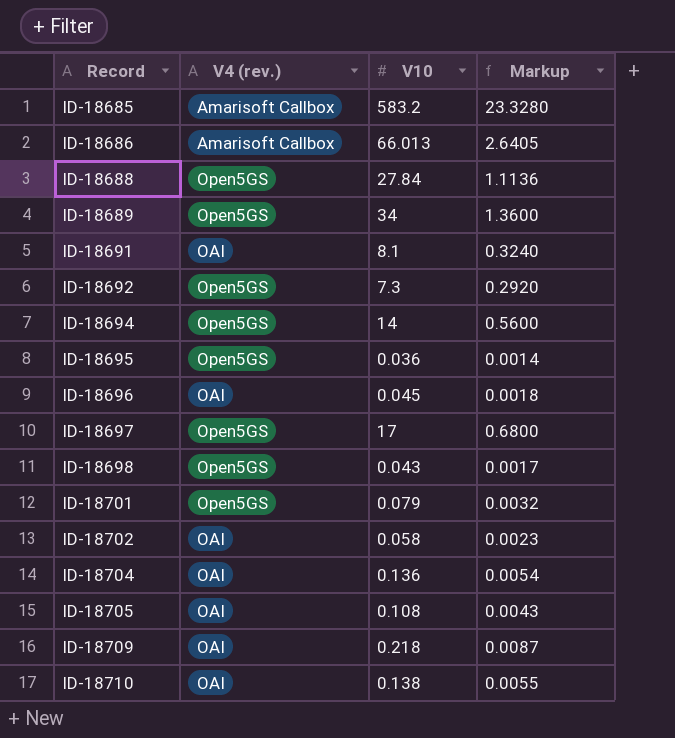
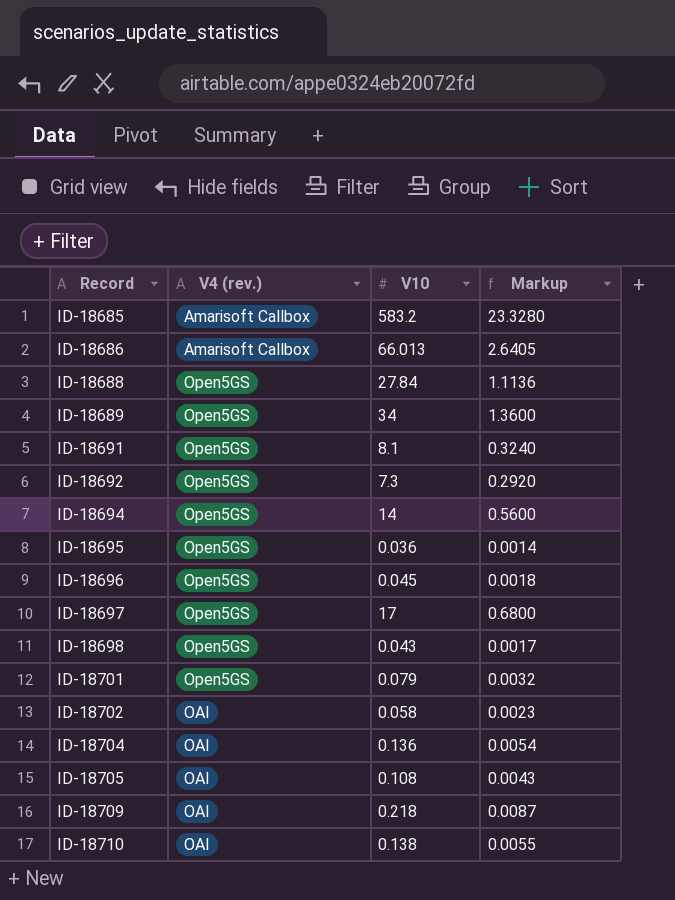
ID-18691 | V4 (rev.): OAI -> Open5GS
ID-18696 | V4 (rev.): OAI -> Open5GS

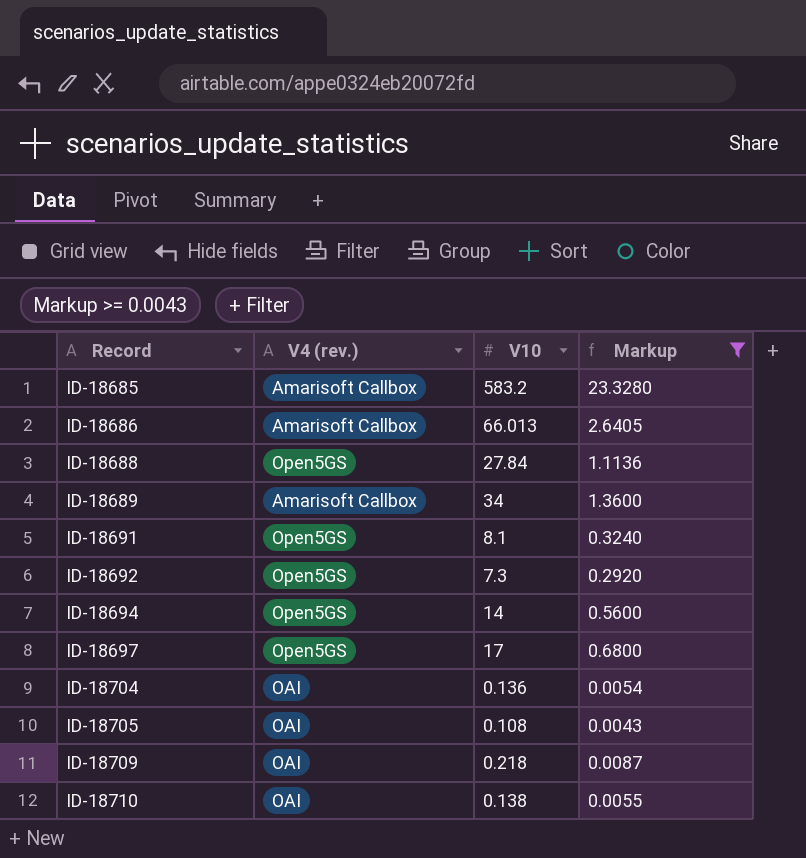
filter: none -> Markup >= 0.0043
ID-18689 | V4 (rev.): Open5GS -> Amarisoft Callbox

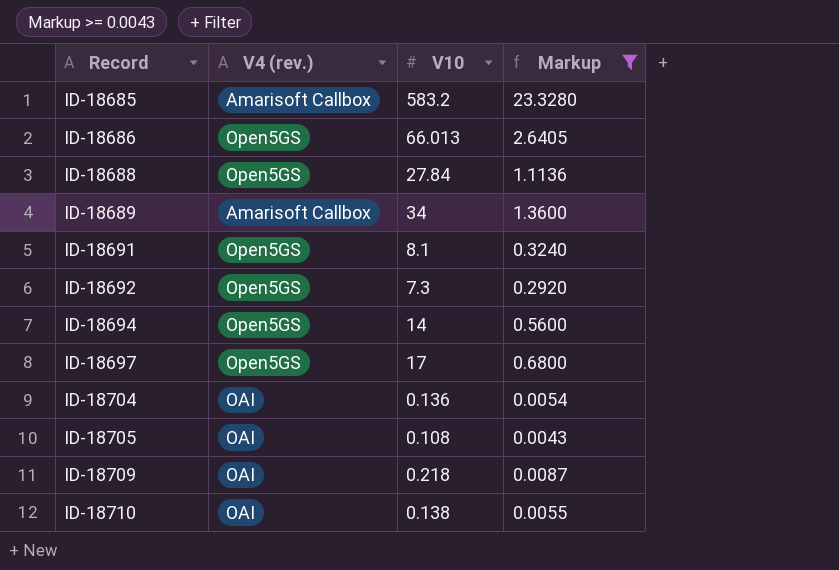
ID-18686 | V4 (rev.): Amarisoft Callbox -> Open5GS

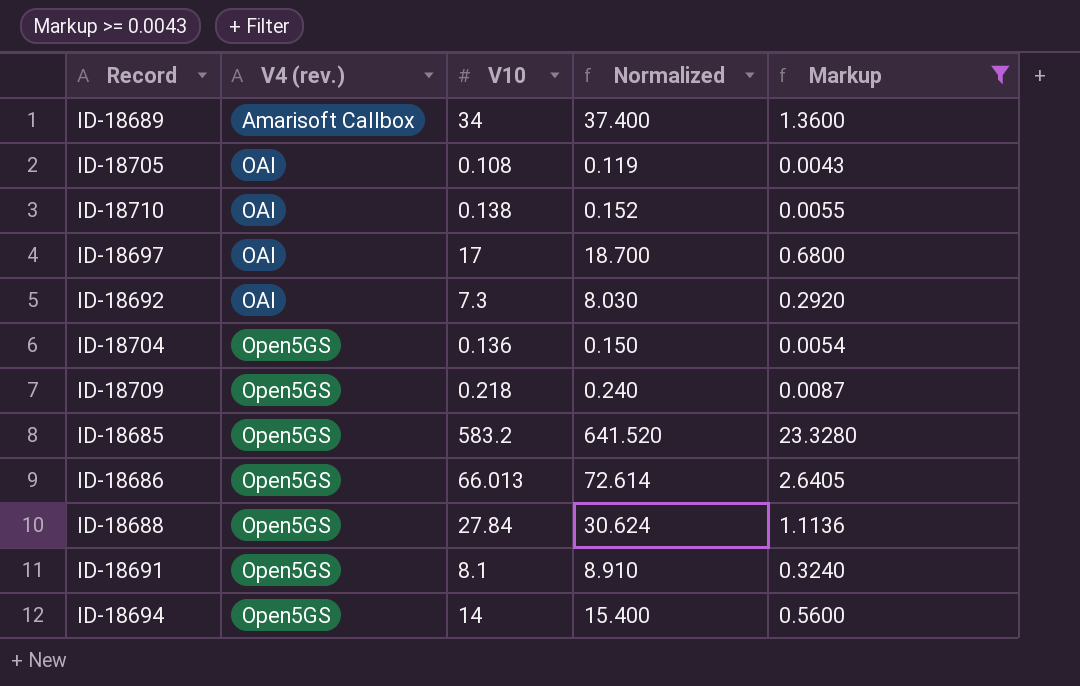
row order: Record ascending -> V4 (rev.) ascending
column Normalized | formula: none -> [V10] * 1.1
ID-18697 | V4 (rev.): Open5GS -> OAI
ID-18692 | V4 (rev.): Open5GS -> OAI
ID-18704 | V4 (rev.): OAI -> Open5GS
ID-18709 | V4 (rev.): OAI -> Open5GS
ID-18685 | V4 (rev.): Amarisoft Callbox -> Open5GS

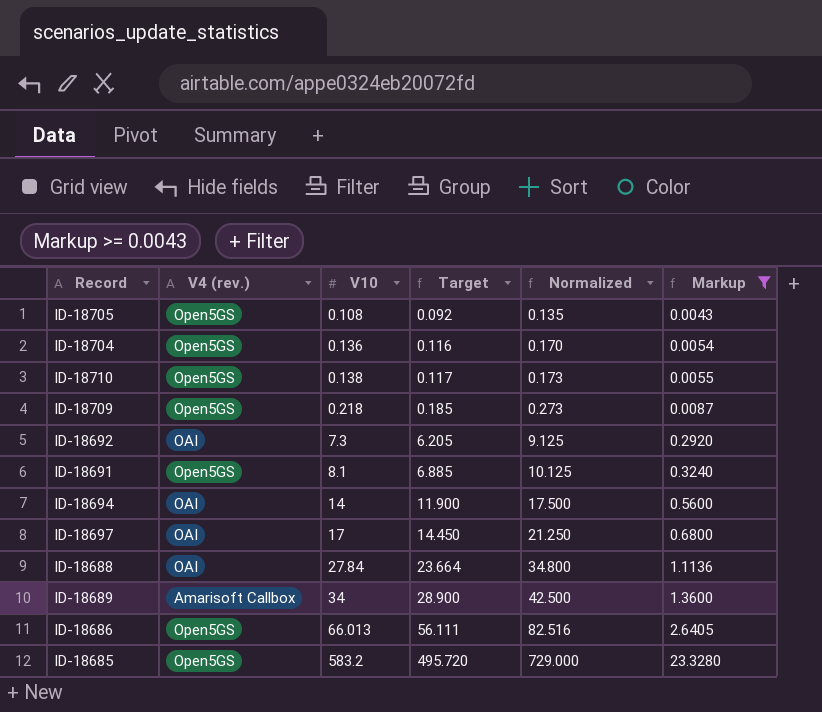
row order: V4 (rev.) ascending -> V10 ascending
column Target | formula: none -> [V10] * 0.85
column Normalized | formula: [V10] * 1.1 -> [V10] * 1.25
ID-18705 | V4 (rev.): OAI -> Open5GS
ID-18710 | V4 (rev.): OAI -> Open5GS
ID-18694 | V4 (rev.): Open5GS -> OAI
ID-18688 | V4 (rev.): Open5GS -> OAI

